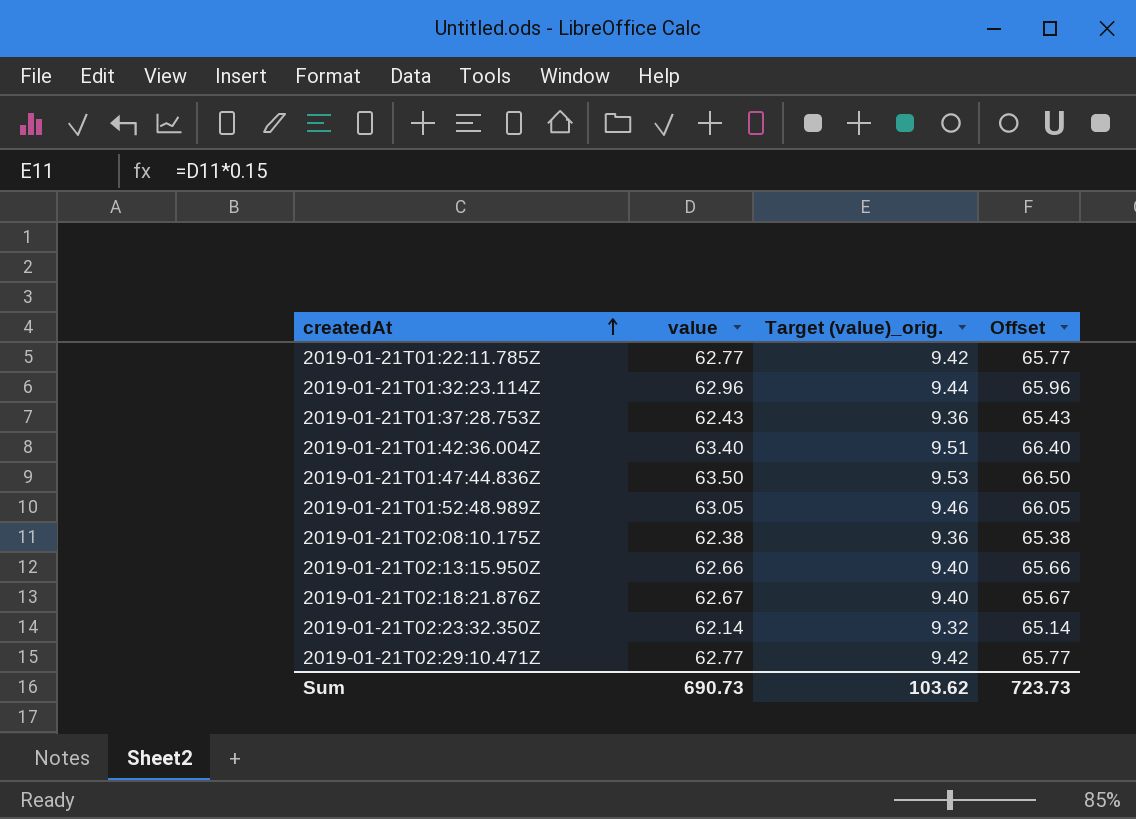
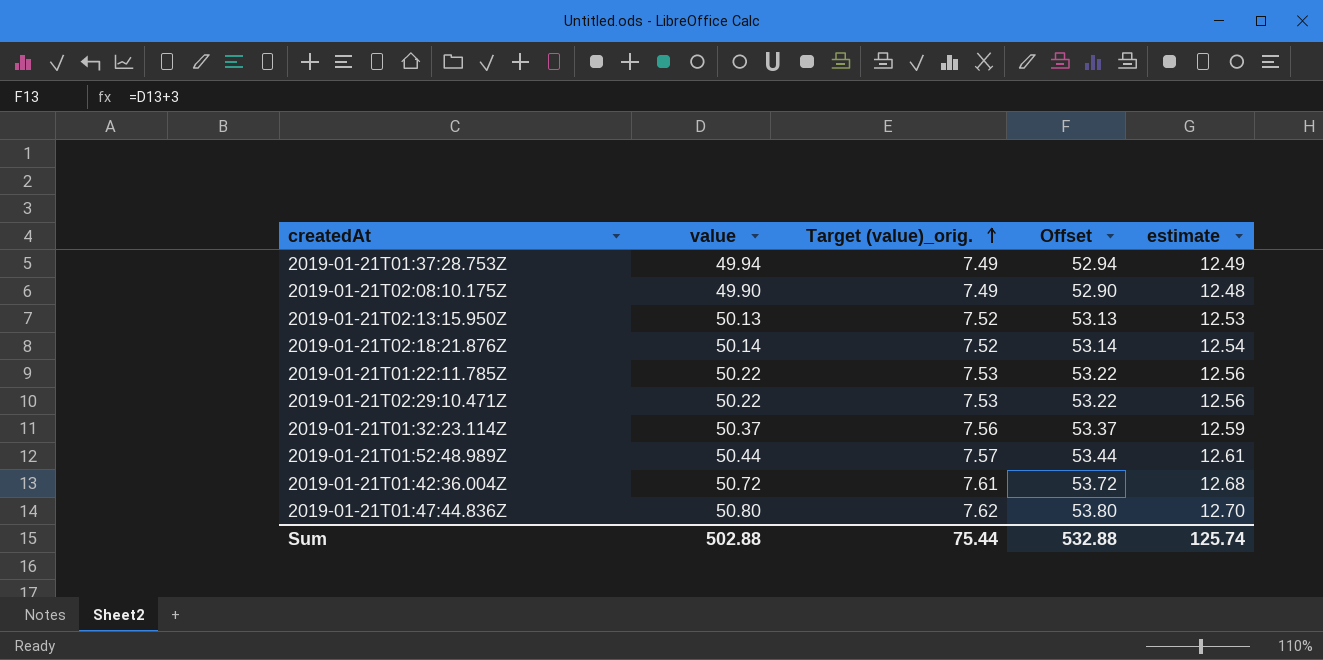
row order: createdAt ascending -> Target (value)_orig. ascending
column estimate | formula: none -> [value] * 0.25
row 2019-01-21T02:23:32.350Z: 62.14 | 9.32 | 65.14 -> none
2019-01-21T01:37:28.753Z | value: 62.43 -> 49.94
2019-01-21T01:37:28.753Z | Target (value)_orig.: 9.36 -> 7.49
2019-01-21T01:37:28.753Z | Offset: 65.43 -> 52.94
2019-01-21T02:08:10.175Z | value: 62.38 -> 49.90
2019-01-21T02:08:10.175Z | Target (value)_orig.: 9.36 -> 7.49
2019-01-21T02:08:10.175Z | Offset: 65.38 -> 52.90
2019-01-21T02:13:15.950Z | value: 62.66 -> 50.13
2019-01-21T02:13:15.950Z | Target (value)_orig.: 9.40 -> 7.52
2019-01-21T02:13:15.950Z | Offset: 65.66 -> 53.13
2019-01-21T02:18:21.876Z | value: 62.67 -> 50.14
2019-01-21T02:18:21.876Z | Target (value)_orig.: 9.40 -> 7.52
2019-01-21T02:18:21.876Z | Offset: 65.67 -> 53.14
2019-01-21T01:22:11.785Z | value: 62.77 -> 50.22
2019-01-21T01:22:11.785Z | Target (value)_orig.: 9.42 -> 7.53
2019-01-21T01:22:11.785Z | Offset: 65.77 -> 53.22
2019-01-21T02:29:10.471Z | value: 62.77 -> 50.22
2019-01-21T02:29:10.471Z | Target (value)_orig.: 9.42 -> 7.53
2019-01-21T02:29:10.471Z | Offset: 65.77 -> 53.22
2019-01-21T01:32:23.114Z | value: 62.96 -> 50.37
2019-01-21T01:32:23.114Z | Target (value)_orig.: 9.44 -> 7.56
2019-01-21T01:32:23.114Z | Offset: 65.96 -> 53.37
2019-01-21T01:52:48.989Z | value: 63.05 -> 50.44
2019-01-21T01:52:48.989Z | Target (value)_orig.: 9.46 -> 7.57
2019-01-21T01:52:48.989Z | Offset: 66.05 -> 53.44
2019-01-21T01:42:36.004Z | value: 63.40 -> 50.72
2019-01-21T01:42:36.004Z | Target (value)_orig.: 9.51 -> 7.61
2019-01-21T01:42:36.004Z | Offset: 66.40 -> 53.72
2019-01-21T01:47:44.836Z | value: 63.50 -> 50.80
2019-01-21T01:47:44.836Z | Target (value)_orig.: 9.53 -> 7.62
2019-01-21T01:47:44.836Z | Offset: 66.50 -> 53.80
Sum | value: 690.73 -> 502.88
Sum | Target (value)_orig.: 103.62 -> 75.44
Sum | Offset: 723.73 -> 532.88

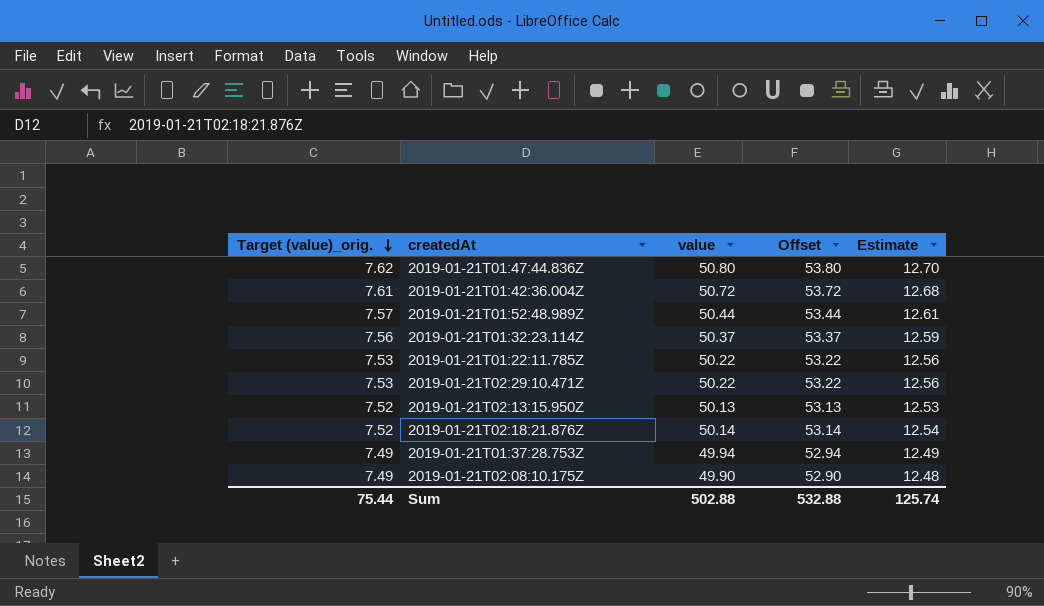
row order: Target (value)_orig. ascending -> Target (value)_orig. descending
column Target (value)_orig. | position: 3 -> 1
column name: estimate -> Estimate

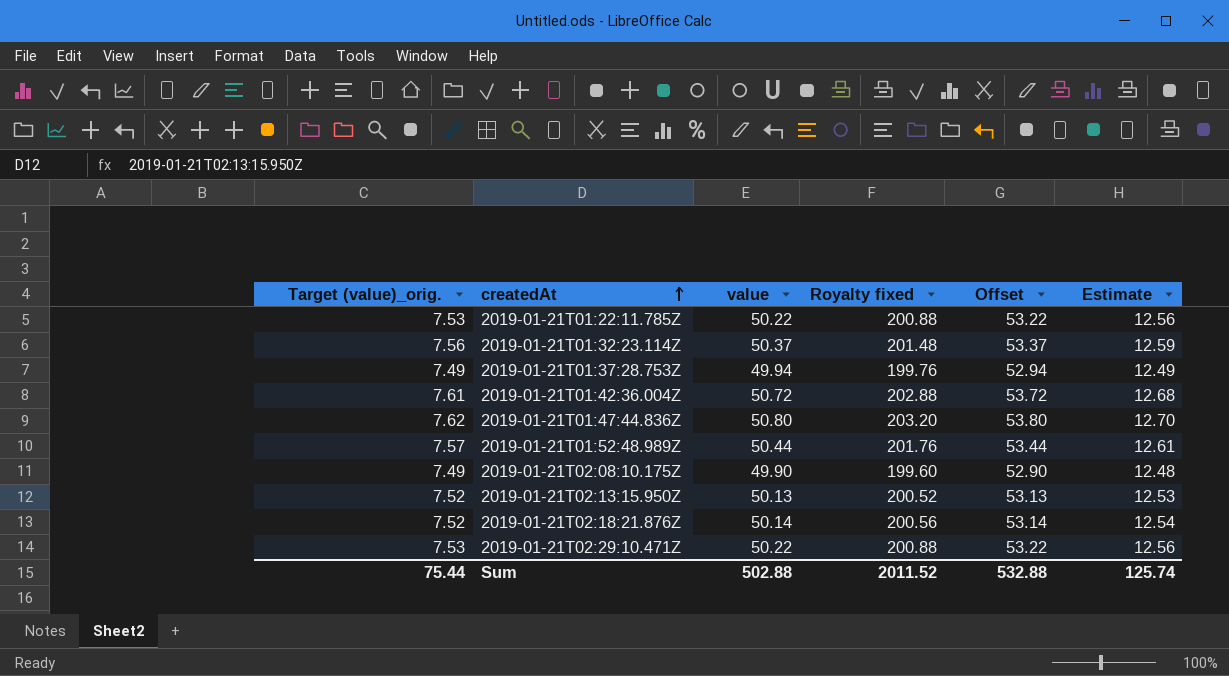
row order: Target (value)_orig. descending -> createdAt ascending
column Royalty fixed | formula: none -> [value] * 4

